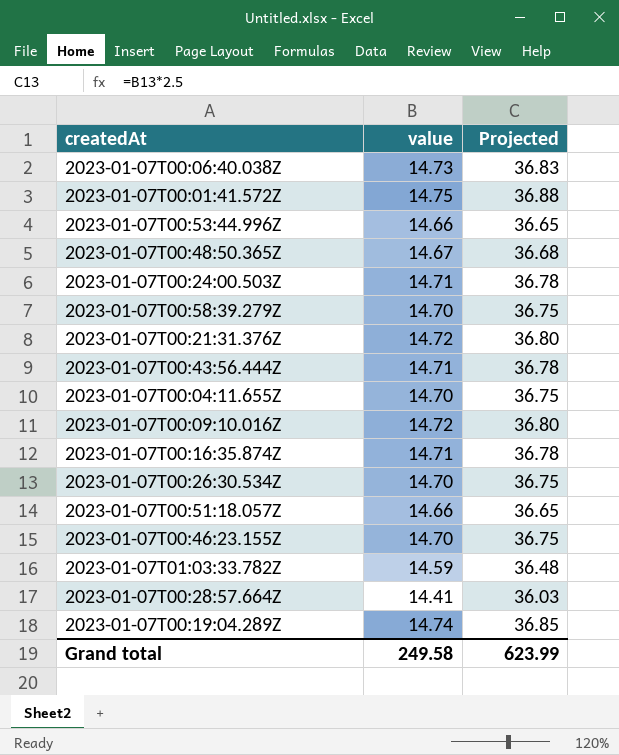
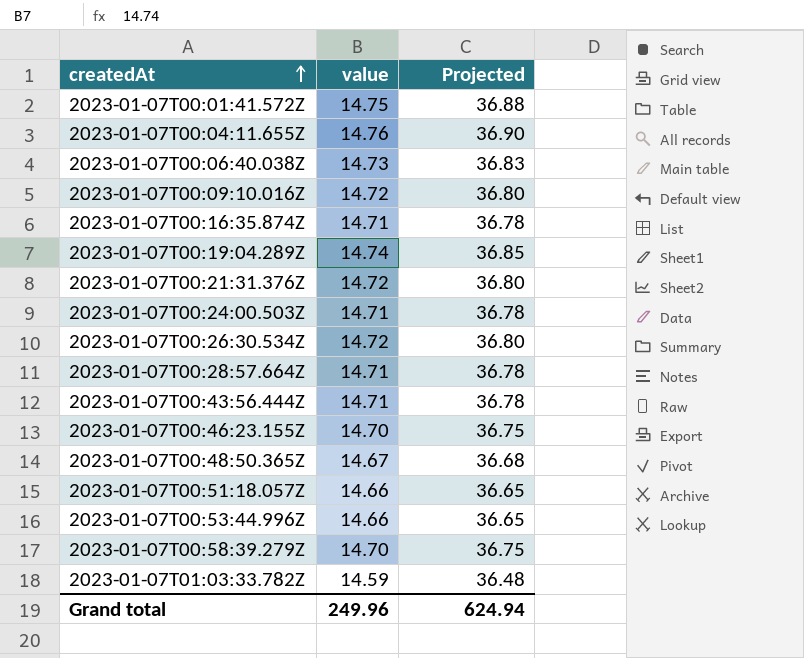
row order: none -> createdAt ascending
2023-01-07T00:04:11.655Z | value: 14.70 -> 14.76
2023-01-07T00:04:11.655Z | Projected: 36.75 -> 36.90
2023-01-07T00:26:30.534Z | value: 14.70 -> 14.72
2023-01-07T00:26:30.534Z | Projected: 36.75 -> 36.80
2023-01-07T00:28:57.664Z | value: 14.41 -> 14.71
2023-01-07T00:28:57.664Z | Projected: 36.03 -> 36.78
Grand total | value: 249.58 -> 249.96
Grand total | Projected: 623.99 -> 624.94

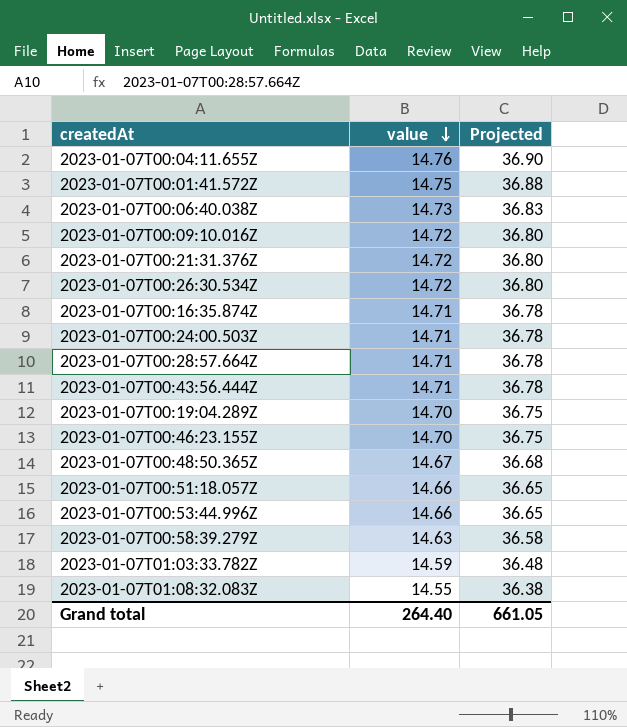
row order: createdAt ascending -> value descending
2023-01-07T00:19:04.289Z | value: 14.74 -> 14.70
2023-01-07T00:19:04.289Z | Projected: 36.85 -> 36.75
2023-01-07T00:58:39.279Z | value: 14.70 -> 14.63
2023-01-07T00:58:39.279Z | Projected: 36.75 -> 36.58
row 2023-01-07T01:08:32.083Z: none -> 14.55 | 36.38
Grand total | value: 249.96 -> 264.40
Grand total | Projected: 624.94 -> 661.05

